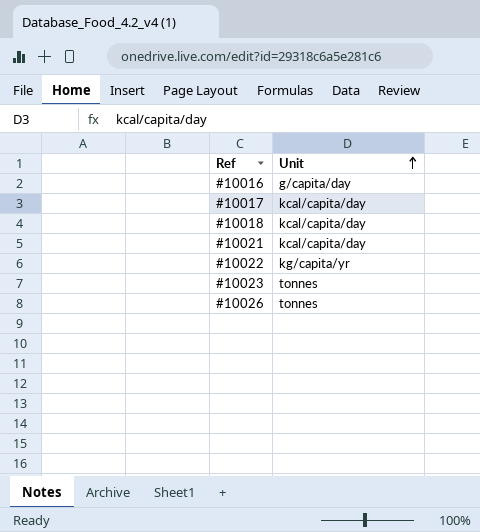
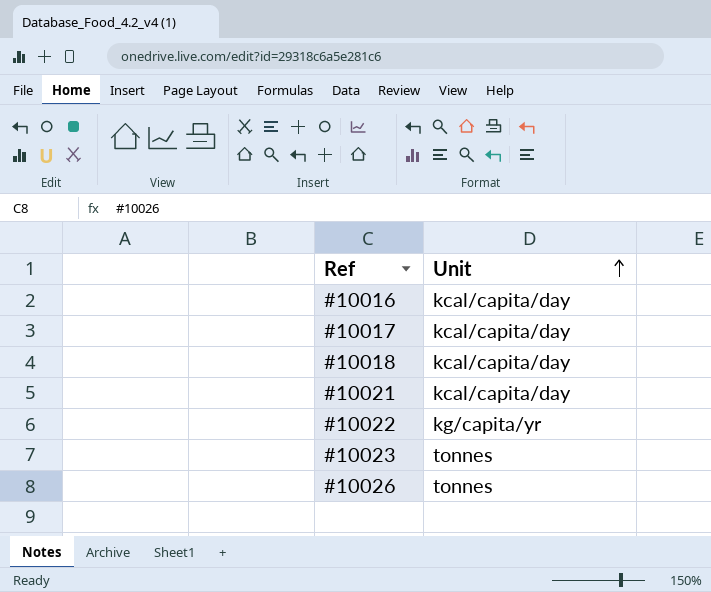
#10016 | Unit: g/capita/day -> kcal/capita/day

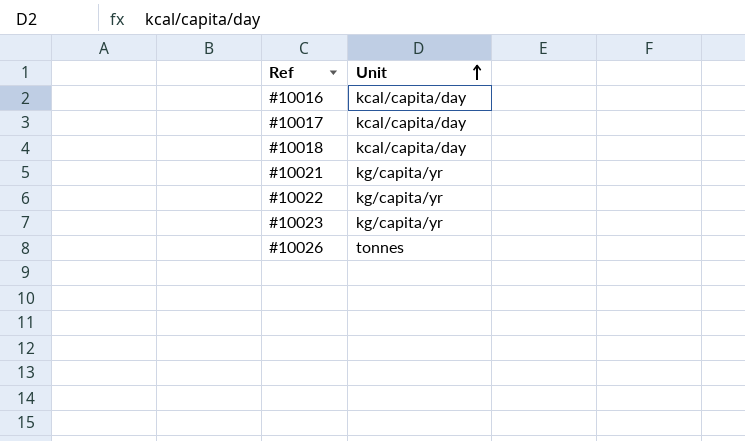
#10021 | Unit: kcal/capita/day -> kg/capita/yr
#10023 | Unit: tonnes -> kg/capita/yr

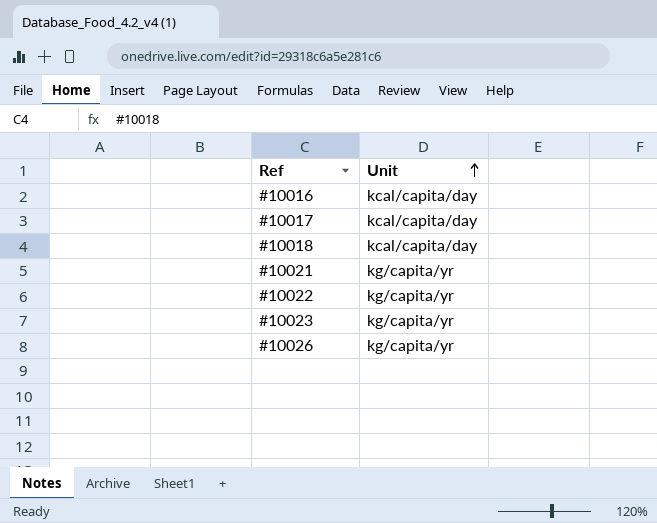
#10026 | Unit: tonnes -> kg/capita/yr

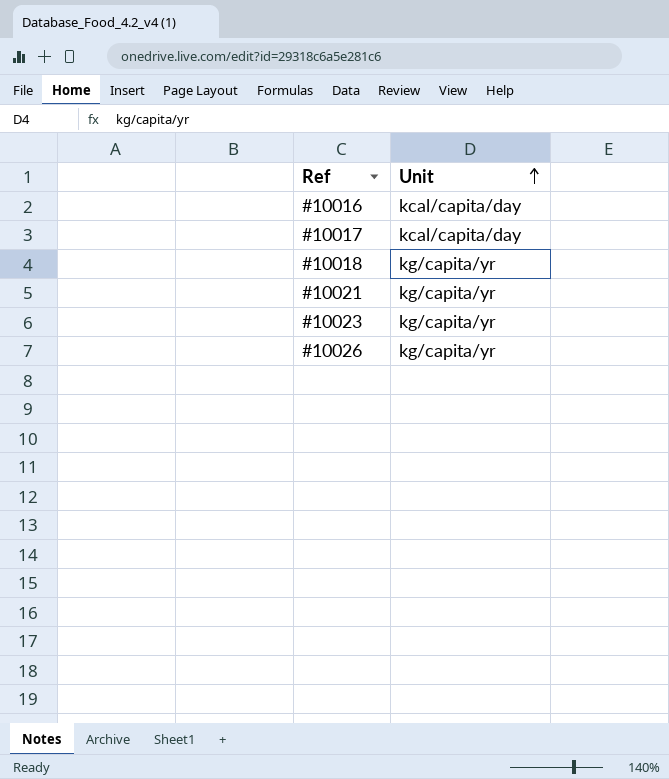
row #10022: kg/capita/yr -> none
#10018 | Unit: kcal/capita/day -> kg/capita/yr

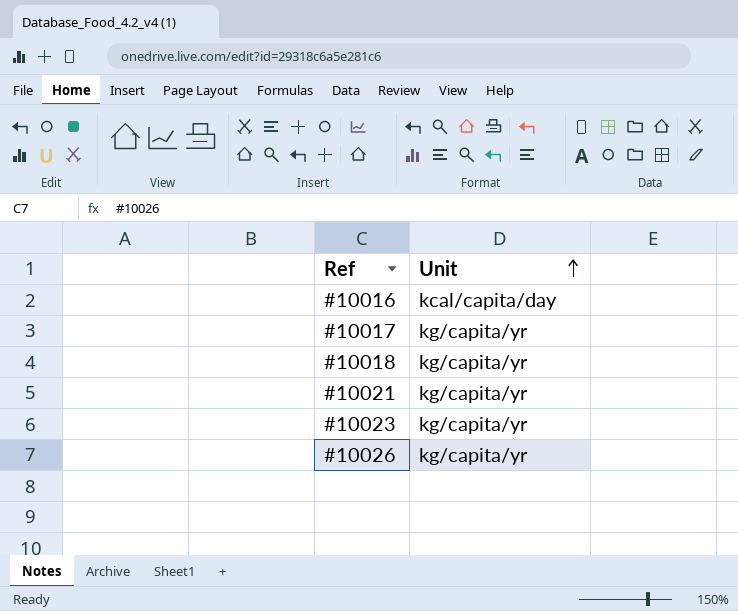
#10017 | Unit: kcal/capita/day -> kg/capita/yr

